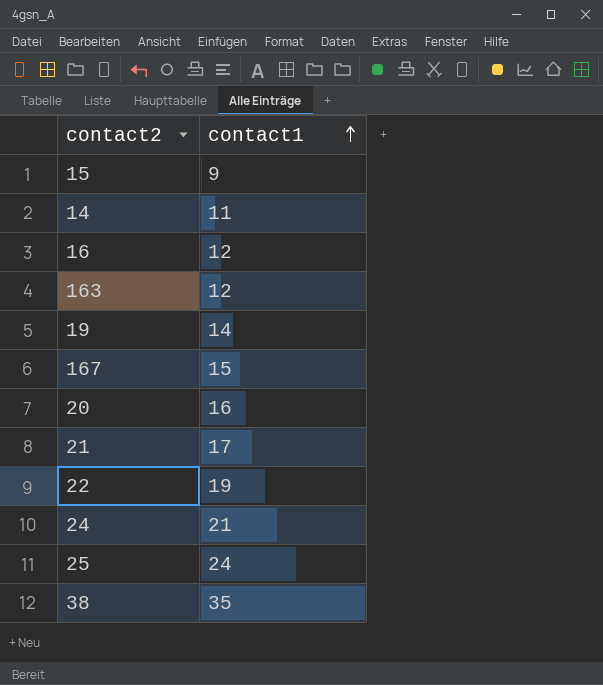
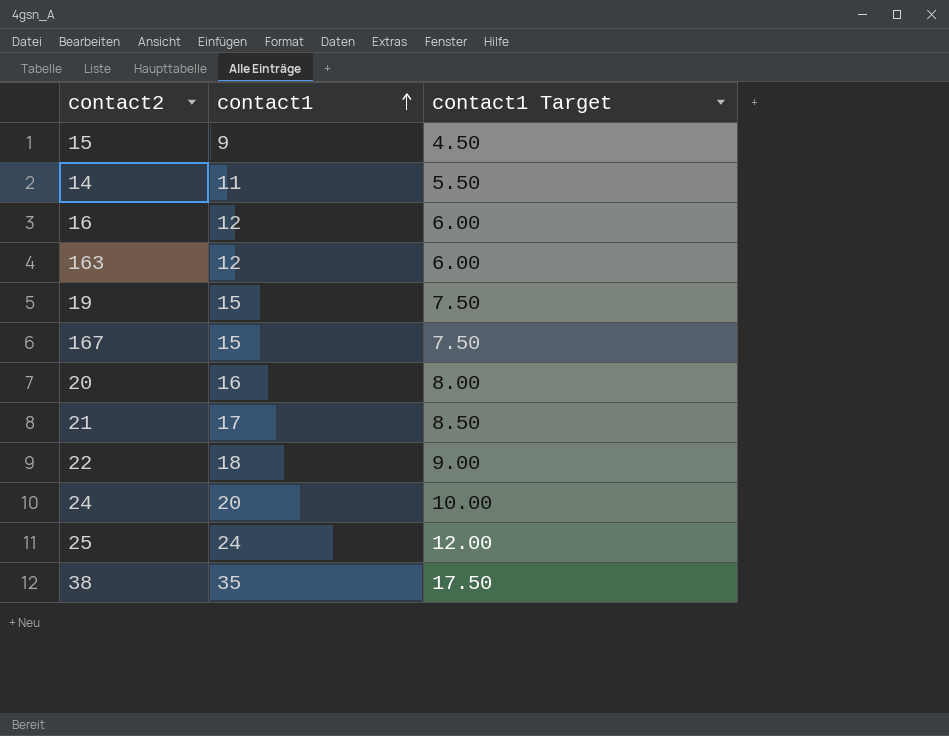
column contact1 Target | formula: none -> [contact1] * 0.5
19 | contact1: 14 -> 15
22 | contact1: 19 -> 18
24 | contact1: 21 -> 20

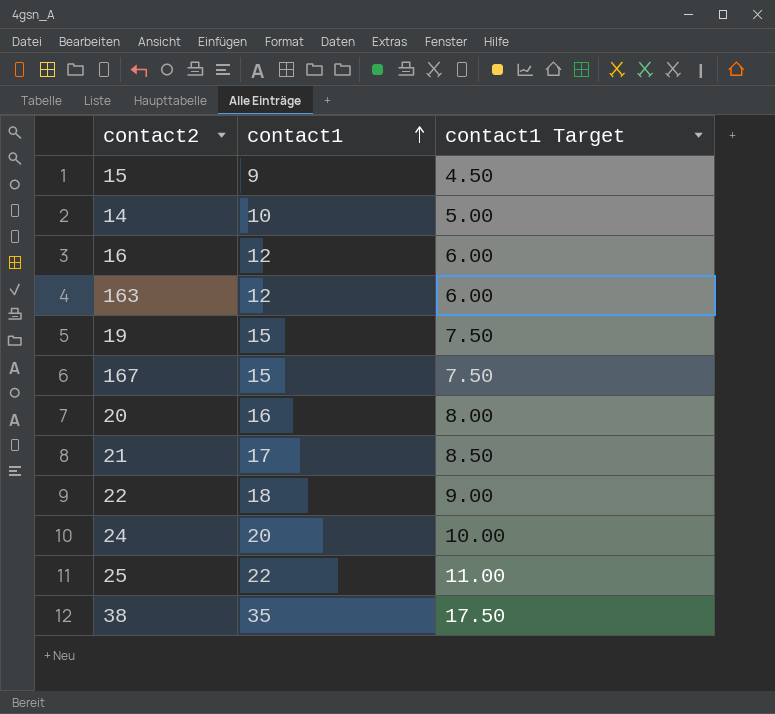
14 | contact1: 11 -> 10
14 | contact1 Target: 5.50 -> 5.00
25 | contact1: 24 -> 22
25 | contact1 Target: 12.00 -> 11.00

